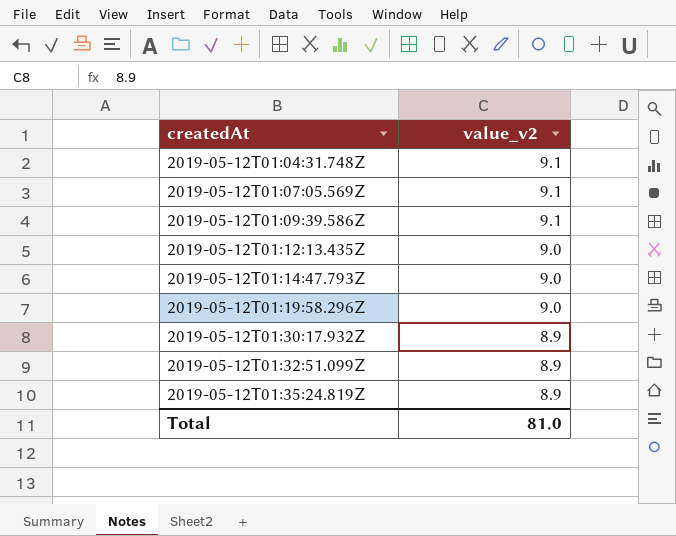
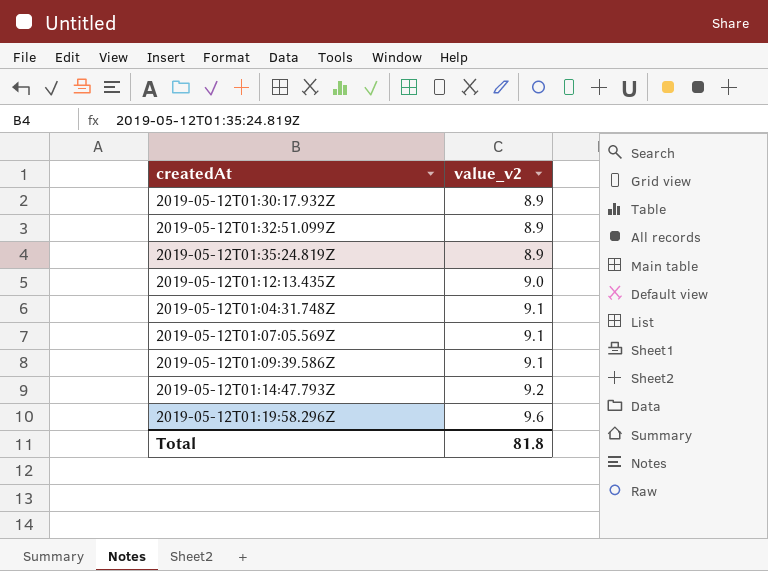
row order: createdAt ascending -> value_v2 ascending
2019-05-12T01:14:47.793Z | value_v2: 9.0 -> 9.2
2019-05-12T01:19:58.296Z | value_v2: 9.0 -> 9.6
Total | value_v2: 81.0 -> 81.8

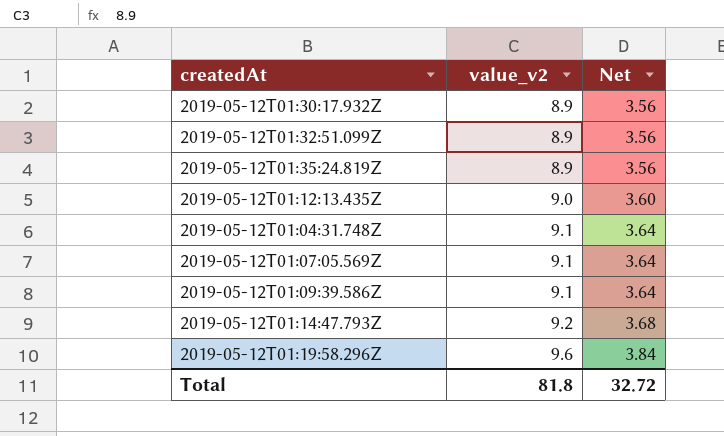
column Net | formula: none -> [value_v2] * 0.4

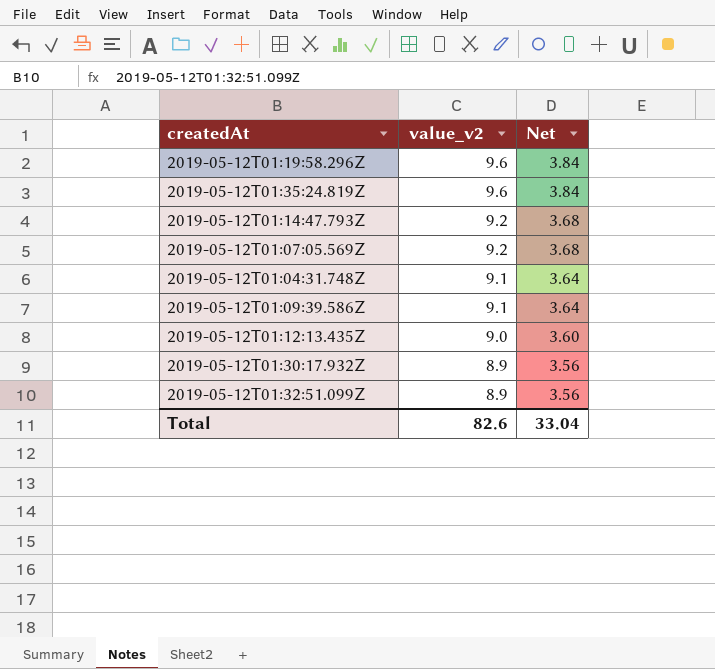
row order: value_v2 ascending -> value_v2 descending
2019-05-12T01:35:24.819Z | value_v2: 8.9 -> 9.6
2019-05-12T01:35:24.819Z | Net: 3.56 -> 3.84
2019-05-12T01:07:05.569Z | value_v2: 9.1 -> 9.2
2019-05-12T01:07:05.569Z | Net: 3.64 -> 3.68
Total | value_v2: 81.8 -> 82.6
Total | Net: 32.72 -> 33.04

